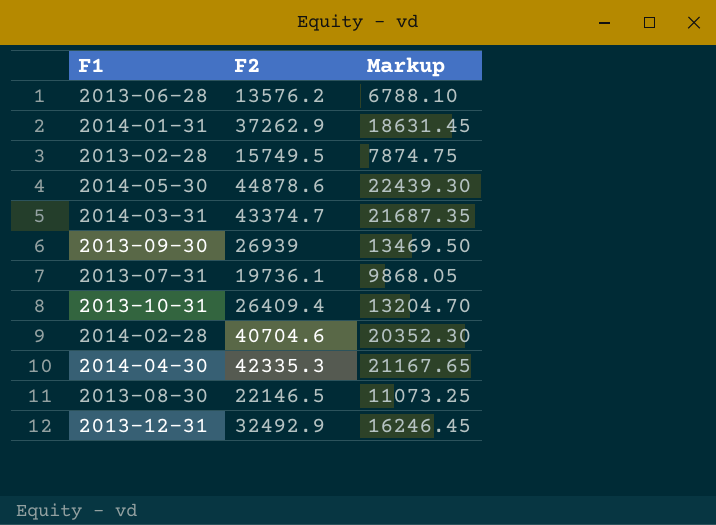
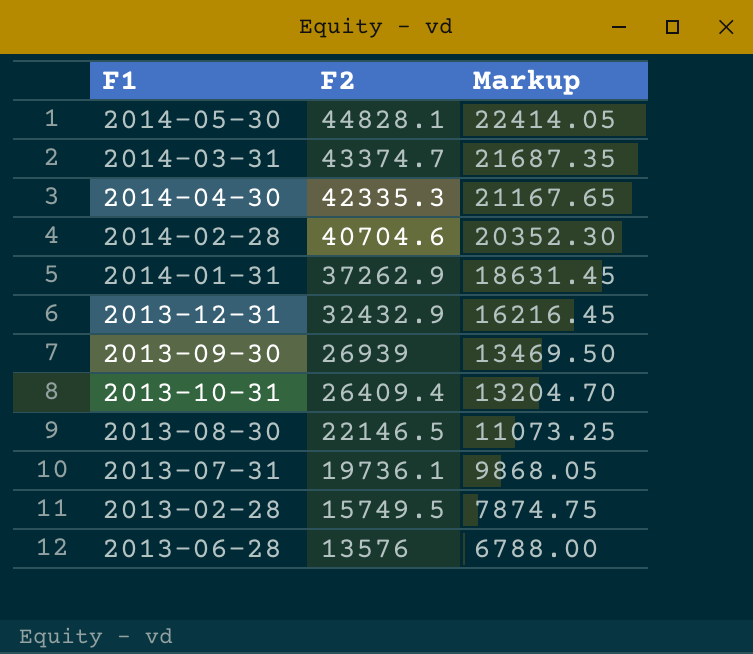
row order: none -> F2 descending
2014-05-30 | F2: 44878.6 -> 44828.1
2014-05-30 | Markup: 22439.30 -> 22414.05
2013-12-31 | F2: 32492.9 -> 32432.9
2013-12-31 | Markup: 16246.45 -> 16216.45
2013-06-28 | F2: 13576.2 -> 13576
2013-06-28 | Markup: 6788.10 -> 6788.00

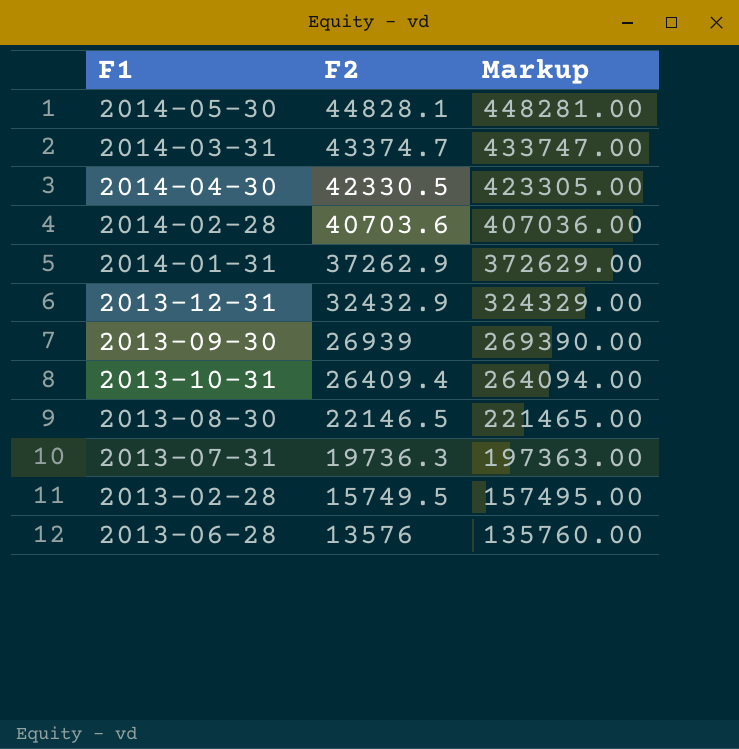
column Markup | formula: [F2] * 0.5 -> [F2] * 10
2014-04-30 | F2: 42335.3 -> 42330.5
2014-02-28 | F2: 40704.6 -> 40703.6
2013-07-31 | F2: 19736.1 -> 19736.3

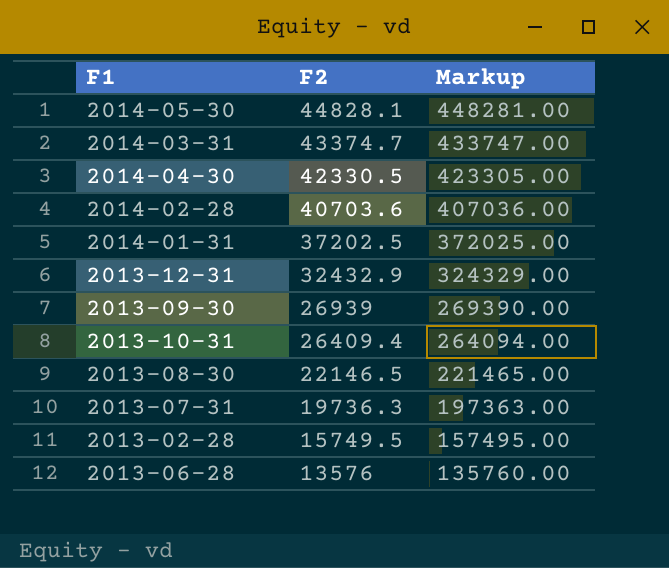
2014-01-31 | F2: 37262.9 -> 37202.5
2014-01-31 | Markup: 372629.00 -> 372025.00

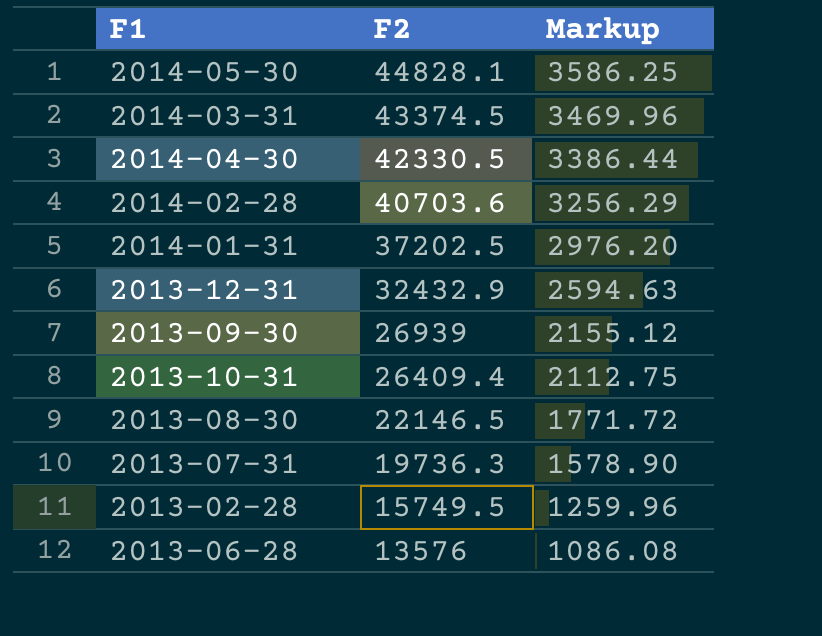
column Markup | formula: [F2] * 10 -> [F2] * 0.08
2014-03-31 | F2: 43374.7 -> 43374.5

